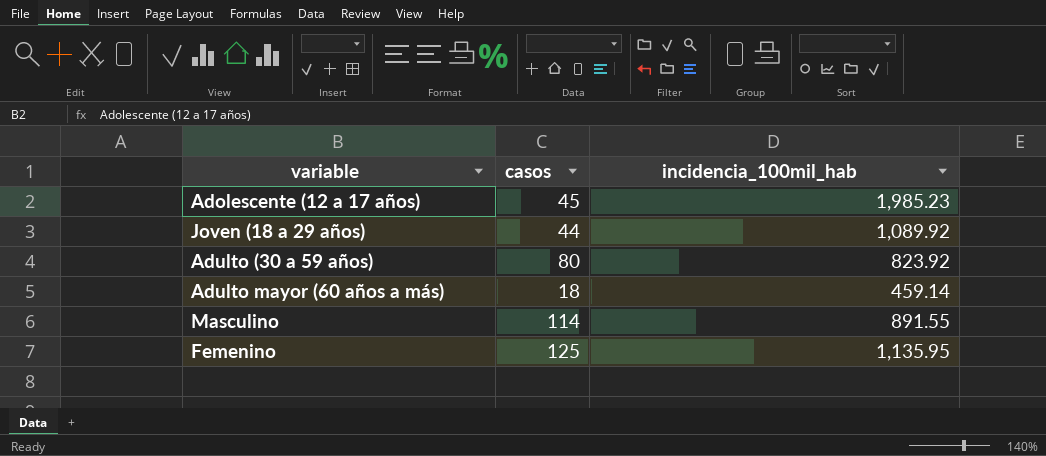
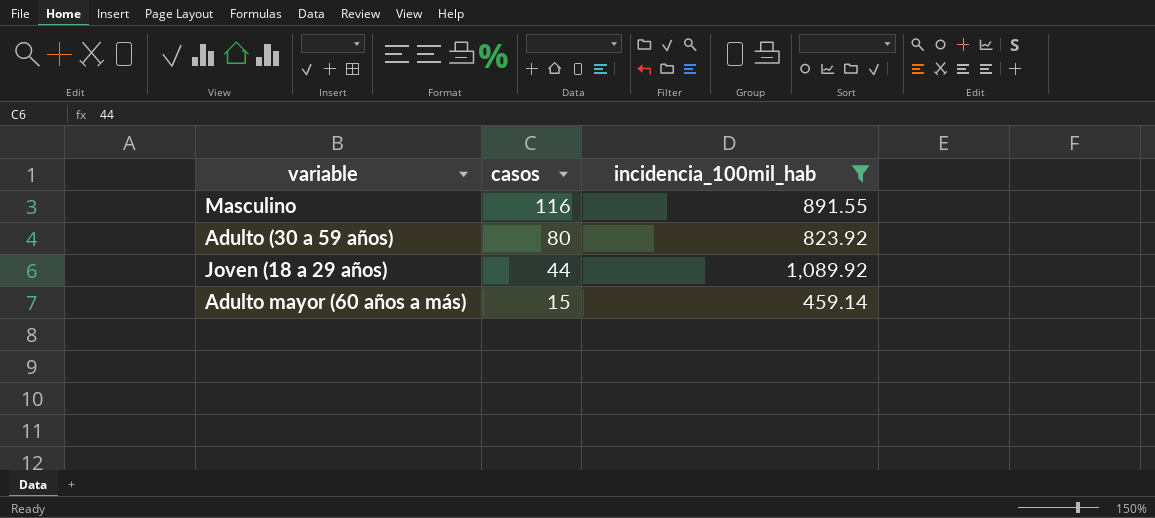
filter: none -> incidencia_100mil_hab <= 1,089.92
row order: none -> casos descending
Masculino | casos: 114 -> 116
Adulto mayor (60 años a más) | casos: 18 -> 15

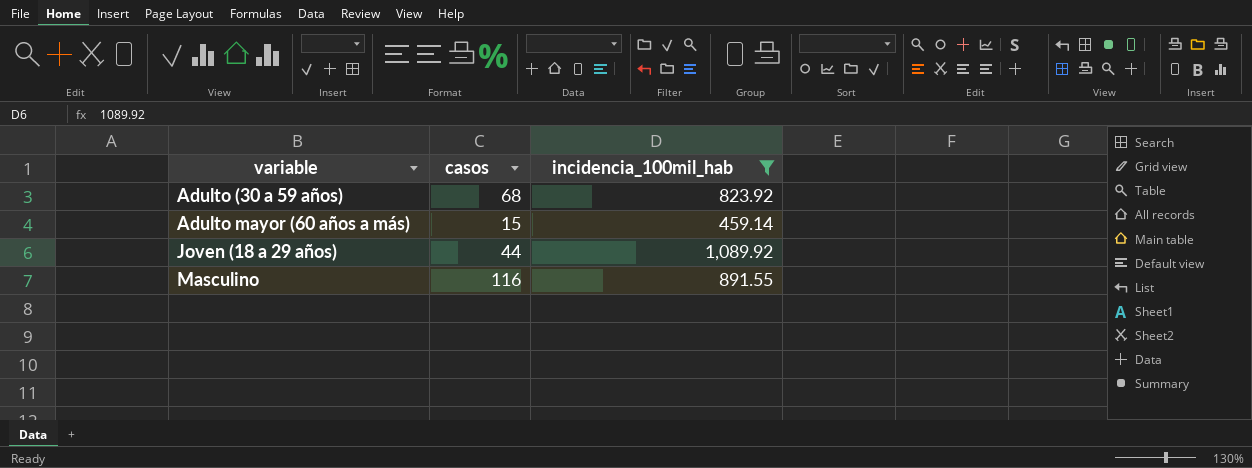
row order: casos descending -> variable ascending
Adulto (30 a 59 años) | casos: 80 -> 68

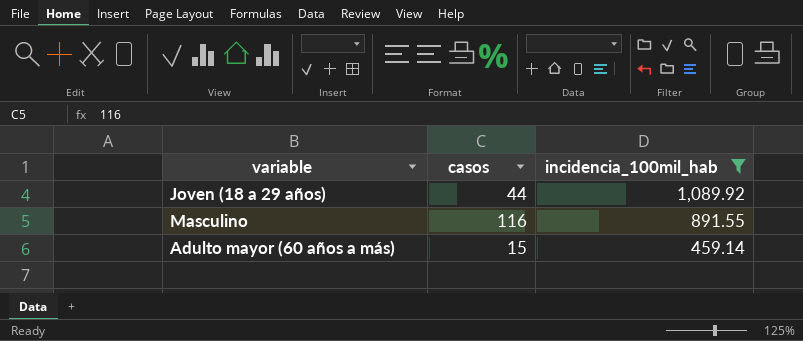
row order: variable ascending -> incidencia_100mil_hab descending
row Adulto (30 a 59 años): 68 | 823.92 -> none

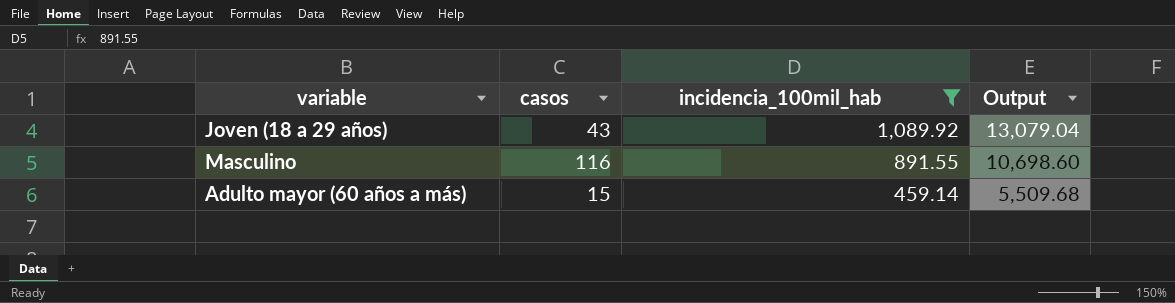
column Output | formula: none -> [incidencia_100mil_hab] * 12
Joven (18 a 29 años) | casos: 44 -> 43

